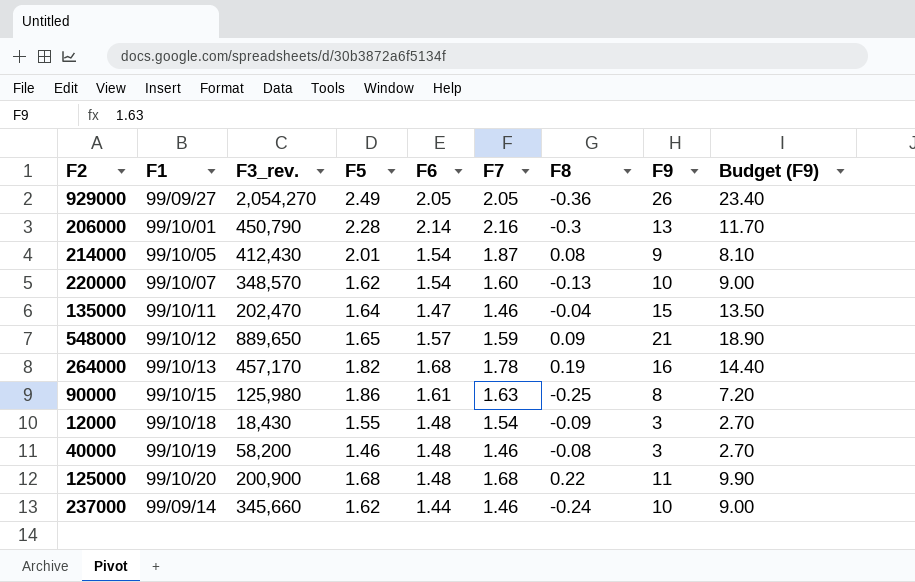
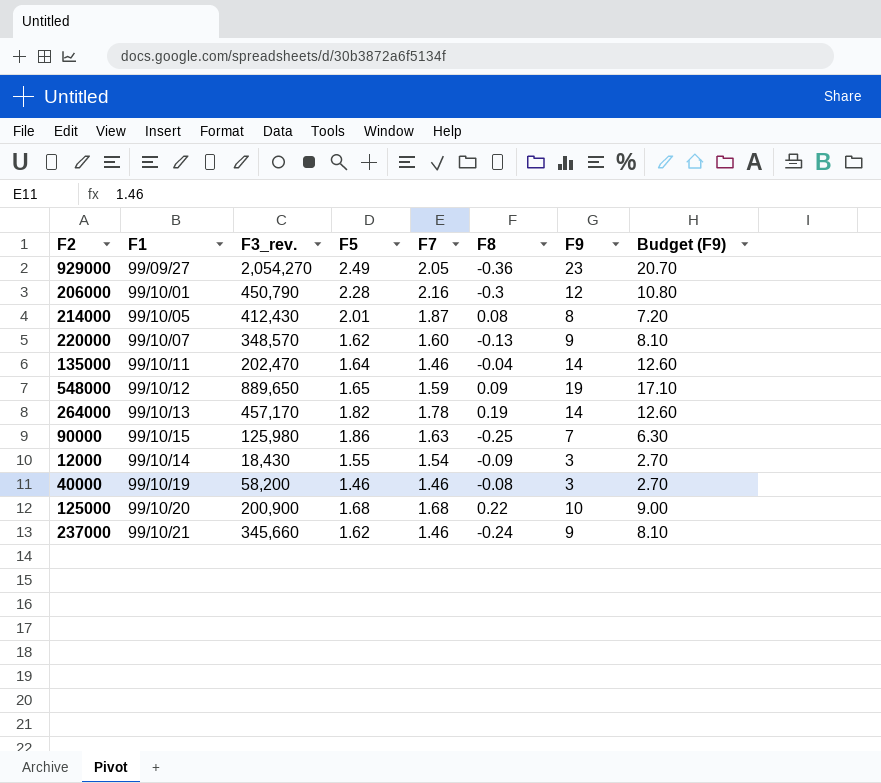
column F6 | position: 5 -> none
929000 | F9: 26 -> 23
929000 | Budget (F9): 23.40 -> 20.70
206000 | F9: 13 -> 12
206000 | Budget (F9): 11.70 -> 10.80
214000 | F9: 9 -> 8
214000 | Budget (F9): 8.10 -> 7.20
220000 | F9: 10 -> 9
220000 | Budget (F9): 9.00 -> 8.10
135000 | F9: 15 -> 14
135000 | Budget (F9): 13.50 -> 12.60
548000 | F9: 21 -> 19
548000 | Budget (F9): 18.90 -> 17.10
264000 | F9: 16 -> 14
264000 | Budget (F9): 14.40 -> 12.60
90000 | F9: 8 -> 7
90000 | Budget (F9): 7.20 -> 6.30
12000 | F1: 99/10/18 -> 99/10/14
125000 | F9: 11 -> 10
125000 | Budget (F9): 9.90 -> 9.00
237000 | F1: 99/09/14 -> 99/10/21
237000 | F9: 10 -> 9
237000 | Budget (F9): 9.00 -> 8.10

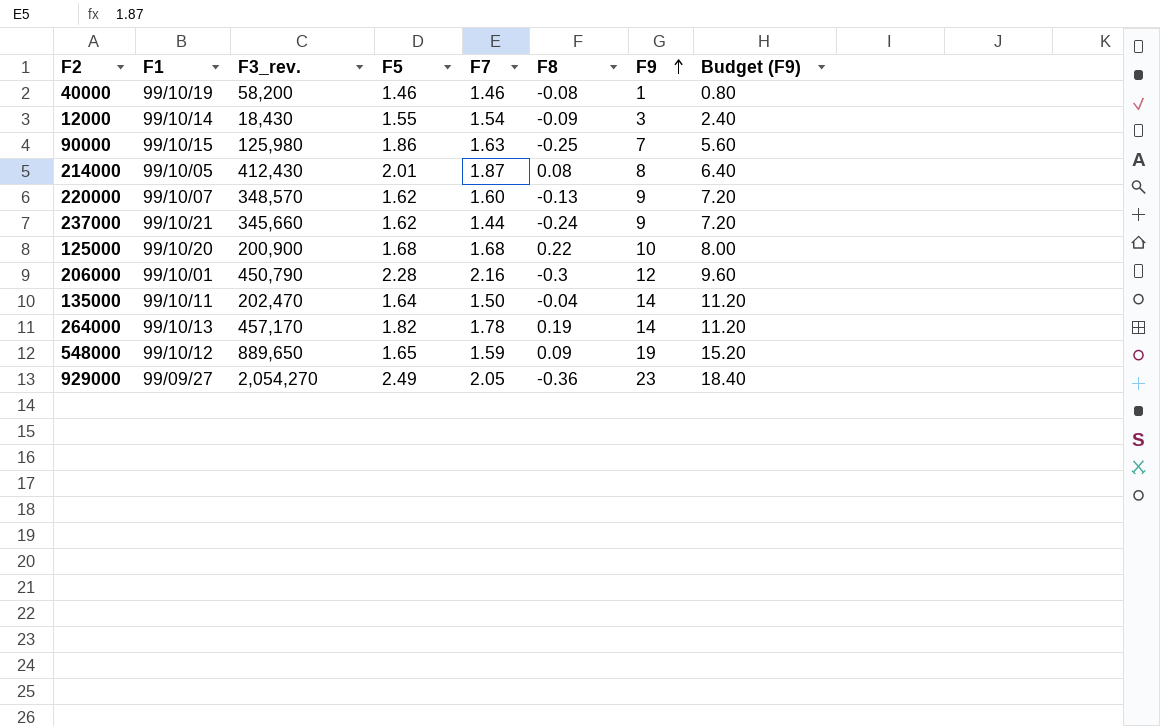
row order: none -> F9 ascending
column Budget (F9) | formula: [F9] * 0.9 -> [F9] * 0.8
40000 | F9: 3 -> 1
237000 | F7: 1.46 -> 1.44
135000 | F7: 1.46 -> 1.50

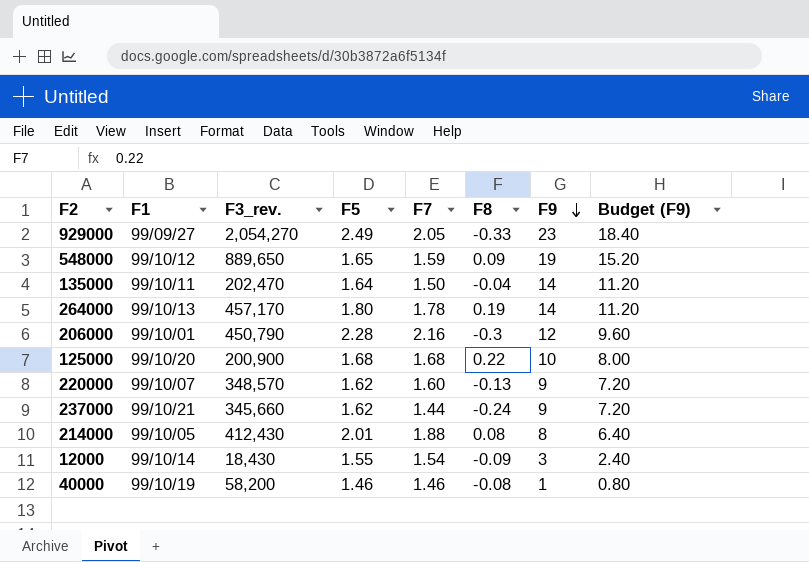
row order: F9 ascending -> F9 descending
row 90000: 99/10/15 | 125,980 | 1.86 | 1.63 | -0.25 | 7 | 5.60 -> none
929000 | F8: -0.36 -> -0.33
264000 | F5: 1.82 -> 1.80
214000 | F7: 1.87 -> 1.88

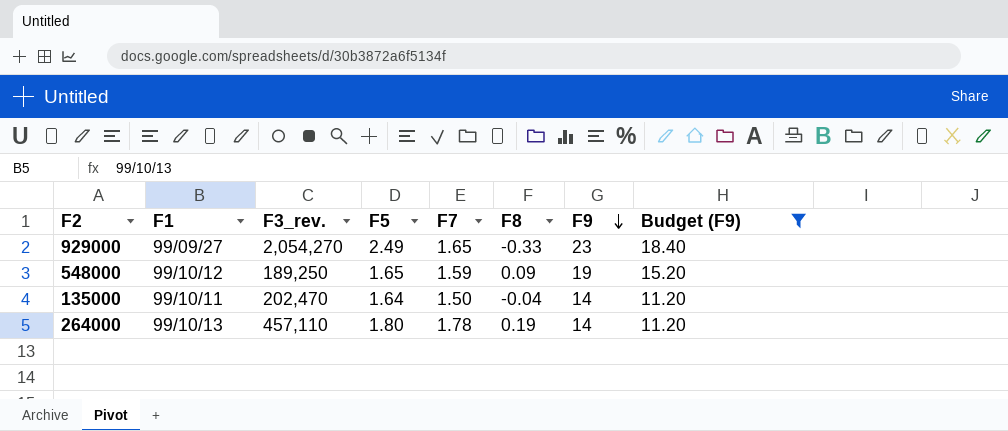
filter: none -> Budget (F9) >= 11.20
929000 | F7: 2.05 -> 1.65
548000 | F3_rev.: 889,650 -> 189,250
264000 | F3_rev.: 457,170 -> 457,110

